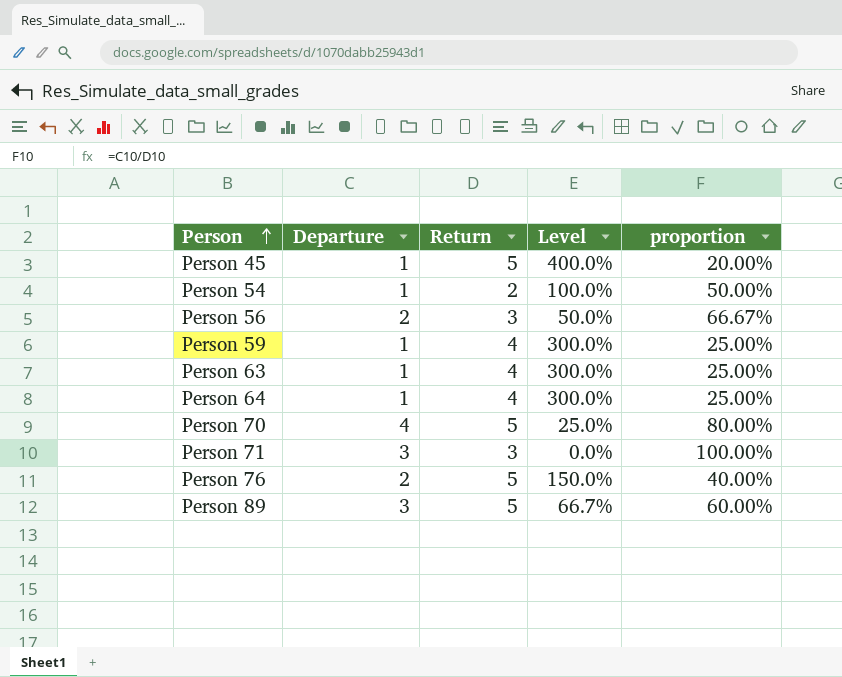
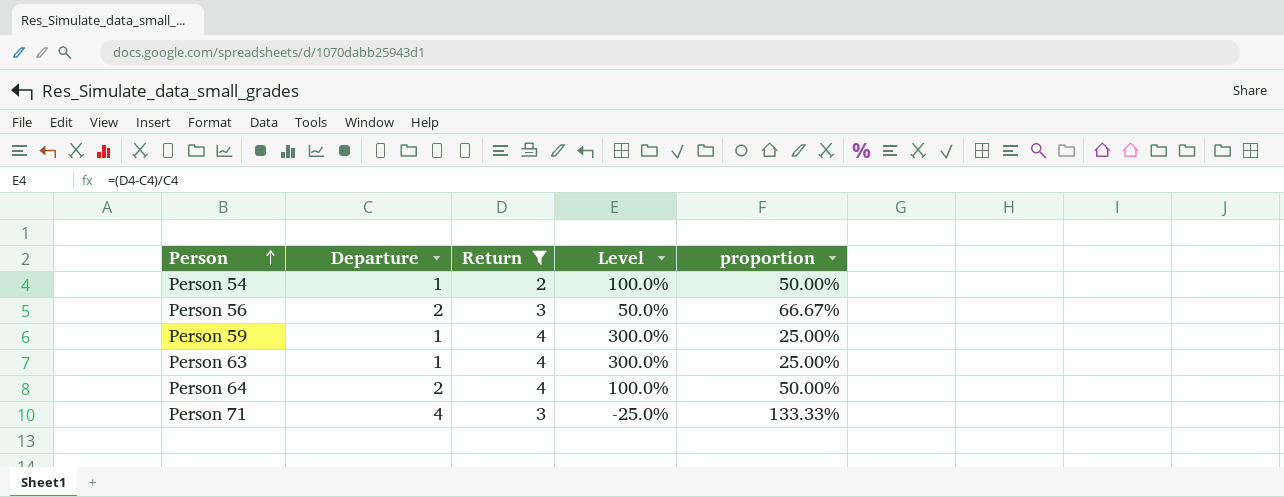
filter: none -> Return != 5
Person 64 | Departure: 1 -> 2
Person 64 | Level: 300.0% -> 100.0%
Person 64 | proportion: 25.00% -> 50.00%
Person 71 | Departure: 3 -> 4
Person 71 | Level: 0.0% -> -25.0%
Person 71 | proportion: 100.00% -> 133.33%

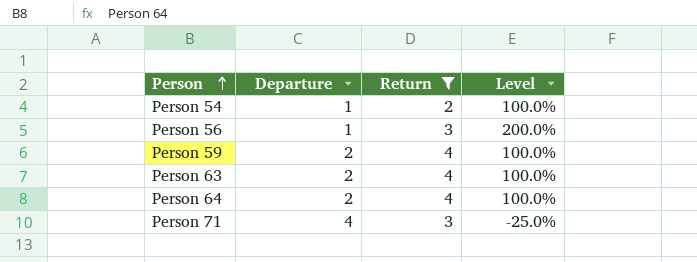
column proportion | formula: [Departure] / [Return] -> none
Person 56 | Departure: 2 -> 1
Person 56 | Level: 50.0% -> 200.0%
Person 59 | Departure: 1 -> 2
Person 59 | Level: 300.0% -> 100.0%
Person 63 | Departure: 1 -> 2
Person 63 | Level: 300.0% -> 100.0%

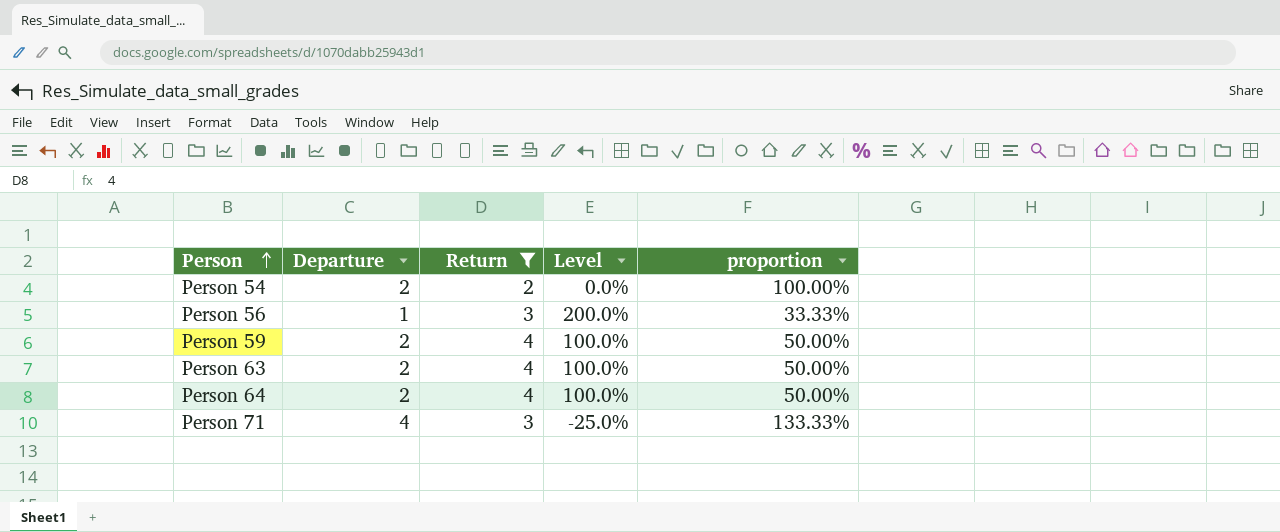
column proportion | formula: none -> [Departure] / [Return]
Person 54 | Departure: 1 -> 2
Person 54 | Level: 100.0% -> 0.0%

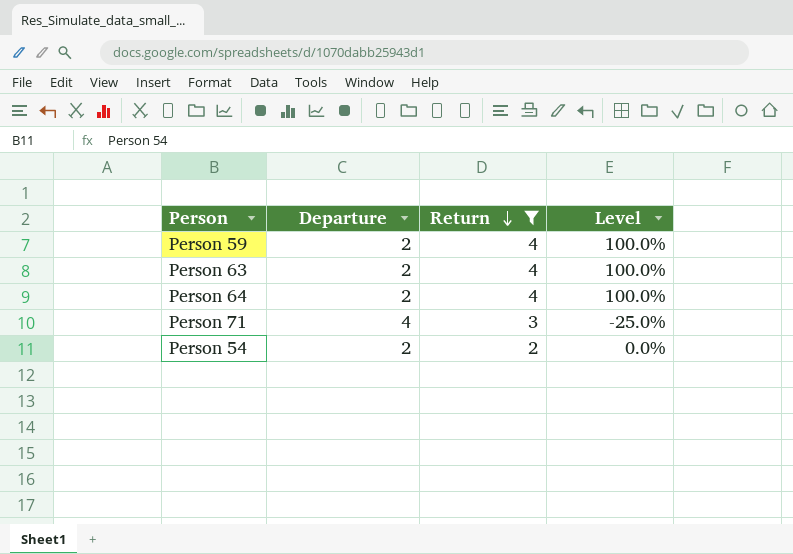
row order: Person ascending -> Return descending
column proportion | formula: [Departure] / [Return] -> none
row Person 56: 1 | 3 | 200.0% | 33.33% -> none

